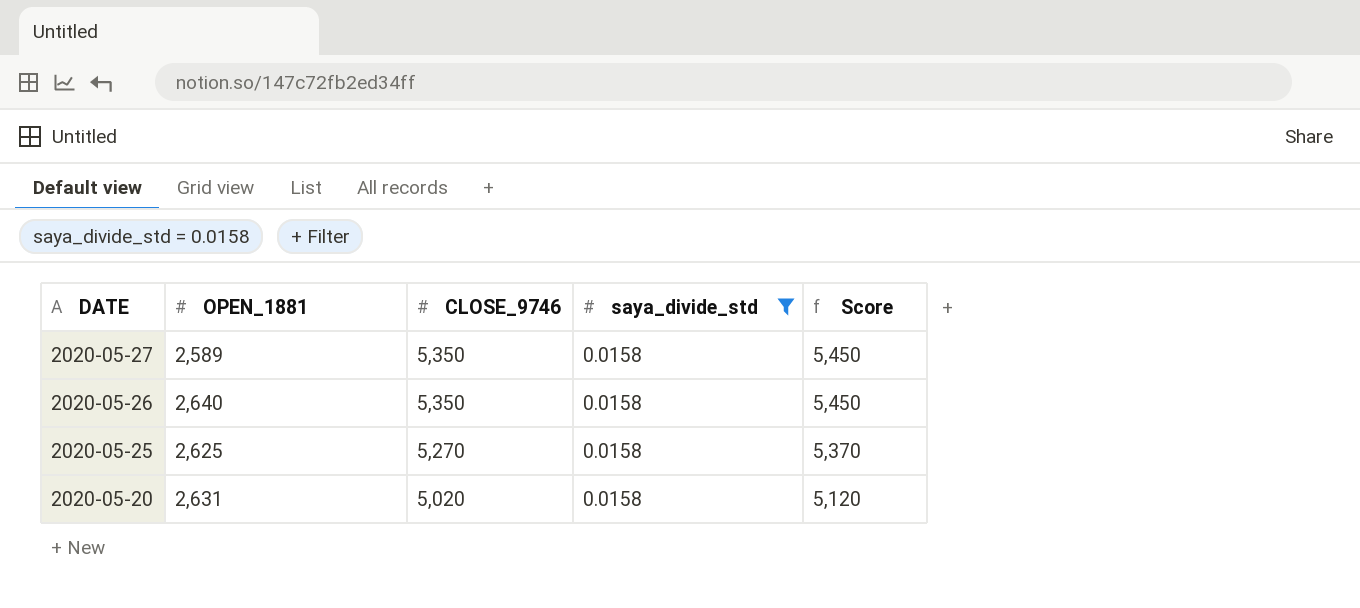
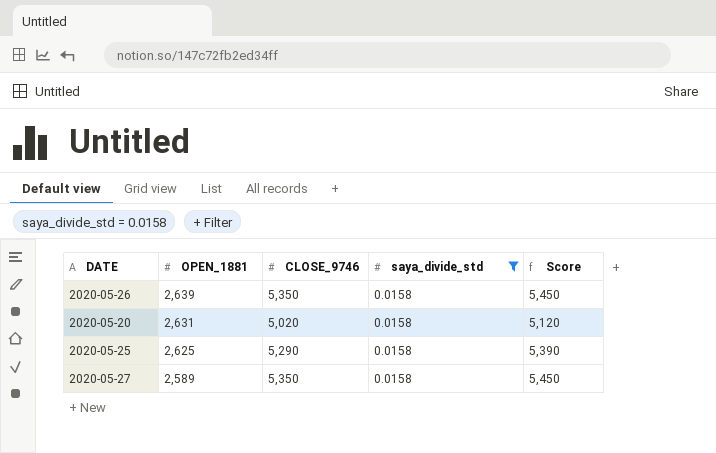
row order: DATE descending -> OPEN_1881 descending
2020-05-26 | OPEN_1881: 2,640 -> 2,639
2020-05-25 | CLOSE_9746: 5,270 -> 5,290
2020-05-25 | Score: 5,370 -> 5,390

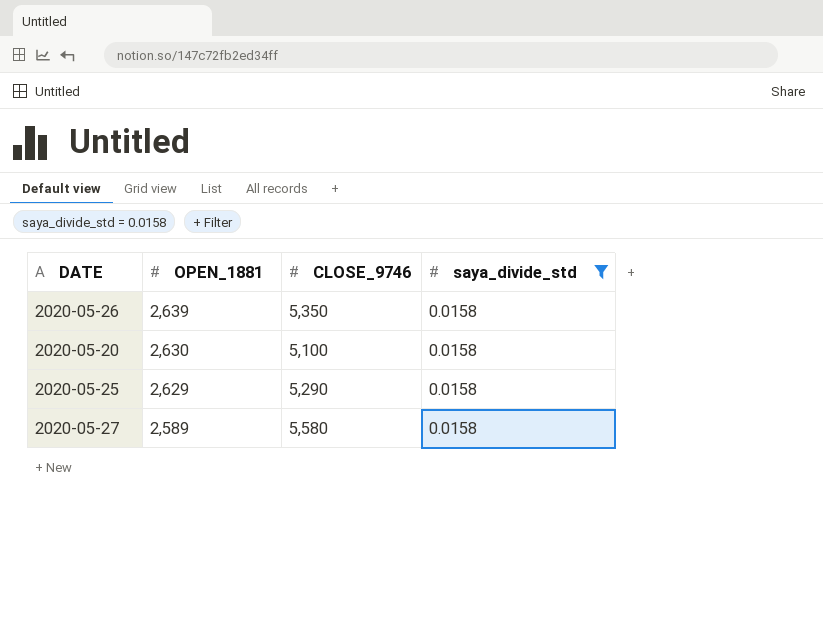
column Score | formula: [CLOSE_9746] + 100 -> none
2020-05-20 | OPEN_1881: 2,631 -> 2,630
2020-05-20 | CLOSE_9746: 5,020 -> 5,100
2020-05-25 | OPEN_1881: 2,625 -> 2,629
2020-05-27 | CLOSE_9746: 5,350 -> 5,580

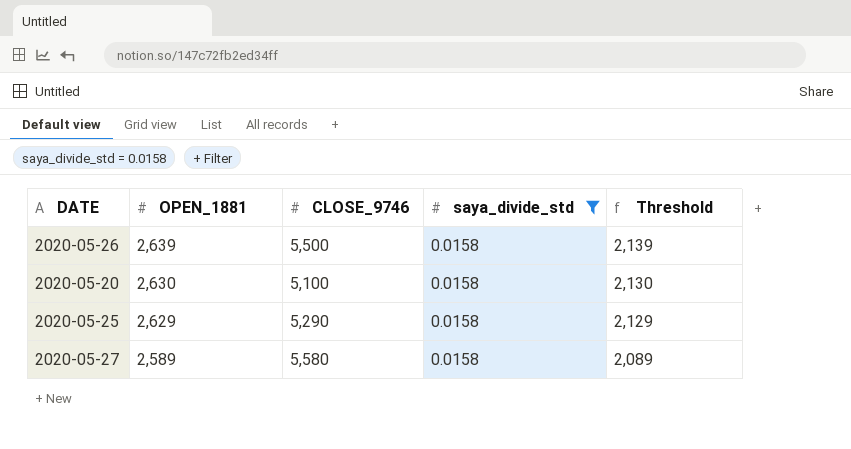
column Threshold | formula: none -> [OPEN_1881] - 500
2020-05-26 | CLOSE_9746: 5,350 -> 5,500

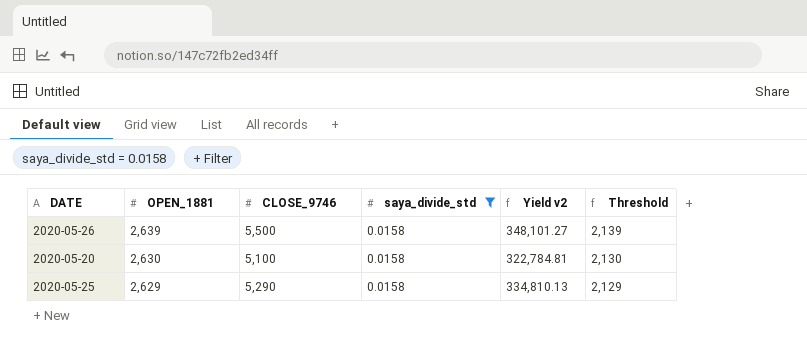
column Yield v2 | formula: none -> [CLOSE_9746] / [saya_divide_std]
row 2020-05-27: 2,589 | 5,580 | 0.0158 | 2,089 -> none

